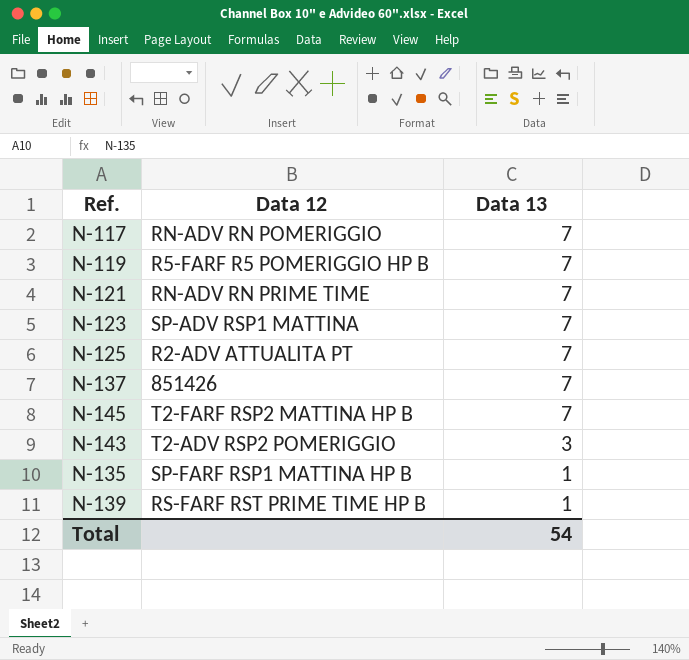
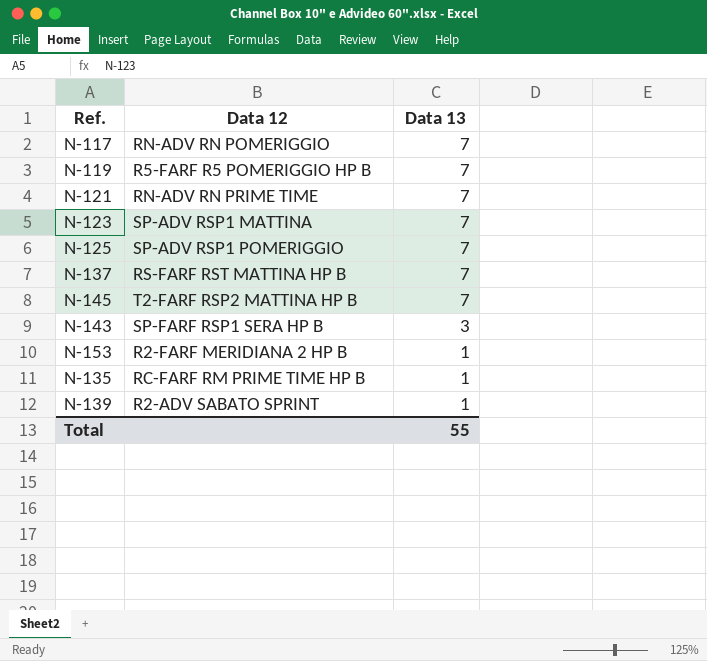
N-125 | Data 12: R2-ADV ATTUALITA PT -> SP-ADV RSP1 POMERIGGIO
N-137 | Data 12: 851426 -> RS-FARF RST MATTINA HP B
N-143 | Data 12: T2-ADV RSP2 POMERIGGIO -> SP-FARF RSP1 SERA HP B
row N-153: none -> R2-FARF MERIDIANA 2 HP B | 1
N-135 | Data 12: SP-FARF RSP1 MATTINA HP B -> RC-FARF RM PRIME TIME HP B
N-139 | Data 12: RS-FARF RST PRIME TIME HP B -> R2-ADV SABATO SPRINT
Total | Data 13: 54 -> 55

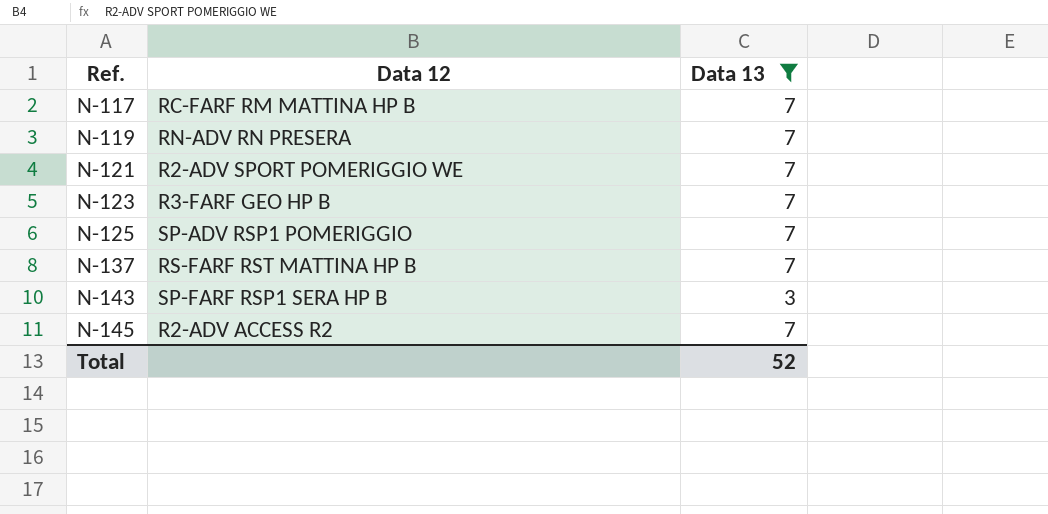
filter: none -> Data 13 != 1
row order: Data 13 descending -> Ref. ascending
N-117 | Data 12: RN-ADV RN POMERIGGIO -> RC-FARF RM MATTINA HP B
N-119 | Data 12: R5-FARF R5 POMERIGGIO HP B -> RN-ADV RN PRESERA
N-121 | Data 12: RN-ADV RN PRIME TIME -> R2-ADV SPORT POMERIGGIO WE
N-123 | Data 12: SP-ADV RSP1 MATTINA -> R3-FARF GEO HP B
N-145 | Data 12: T2-FARF RSP2 MATTINA HP B -> R2-ADV ACCESS R2
Total | Data 13: 55 -> 52

